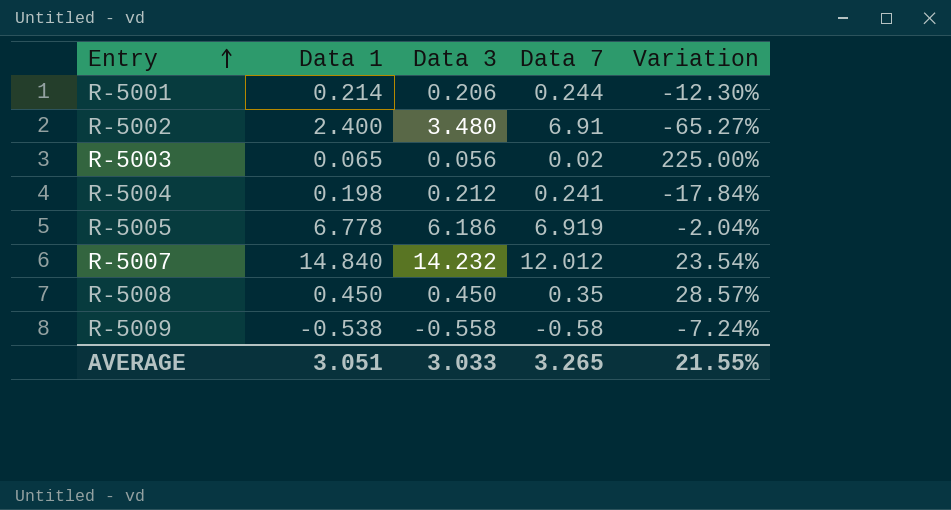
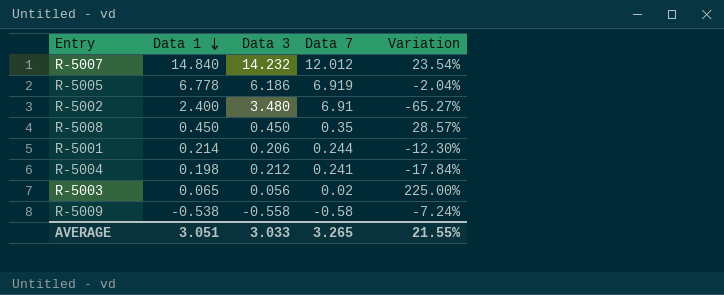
row order: Entry ascending -> Data 1 descending

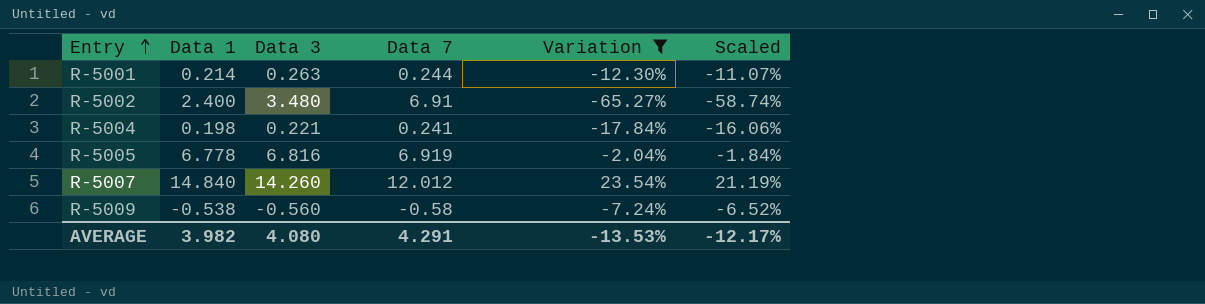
filter: none -> Variation <= 23.54%
row order: Data 1 descending -> Entry ascending
column Scaled | formula: none -> [Variation] * 0.9
R-5001 | Data 3: 0.206 -> 0.263
R-5004 | Data 3: 0.212 -> 0.221
R-5005 | Data 3: 6.186 -> 6.816
R-5007 | Data 3: 14.232 -> 14.260
R-5009 | Data 3: -0.558 -> -0.560
AVERAGE | Data 1: 3.051 -> 3.982
AVERAGE | Data 3: 3.033 -> 4.080
AVERAGE | Data 7: 3.265 -> 4.291
AVERAGE | Variation: 21.55% -> -13.53%

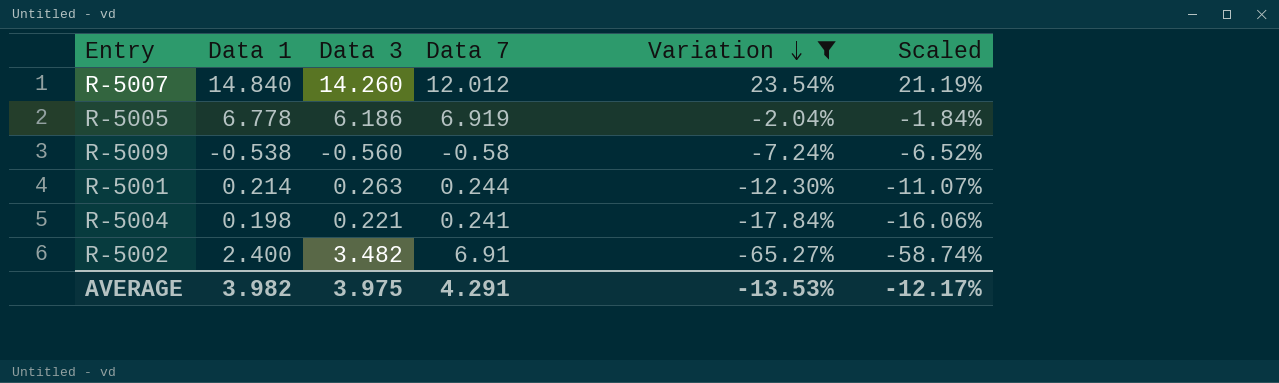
row order: Entry ascending -> Variation descending
R-5005 | Data 3: 6.816 -> 6.186
R-5002 | Data 3: 3.480 -> 3.482
AVERAGE | Data 3: 4.080 -> 3.975

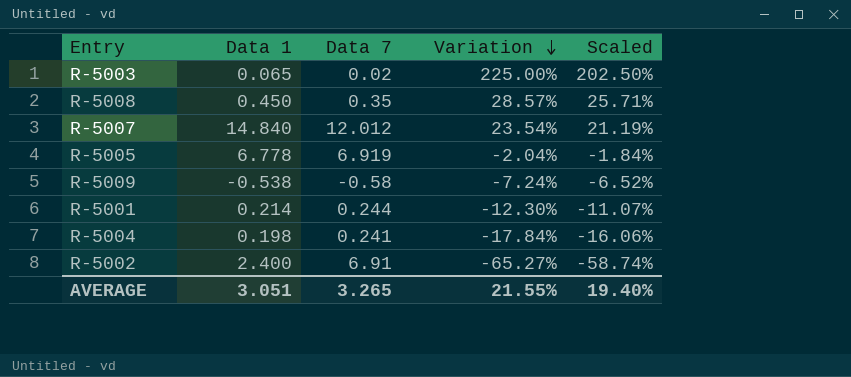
filter: Variation <= 23.54% -> none
column Data 3 | position: 3 -> none
AVERAGE | Data 1: 3.982 -> 3.051
AVERAGE | Data 7: 4.291 -> 3.265
AVERAGE | Variation: -13.53% -> 21.55%
AVERAGE | Scaled: -12.17% -> 19.40%

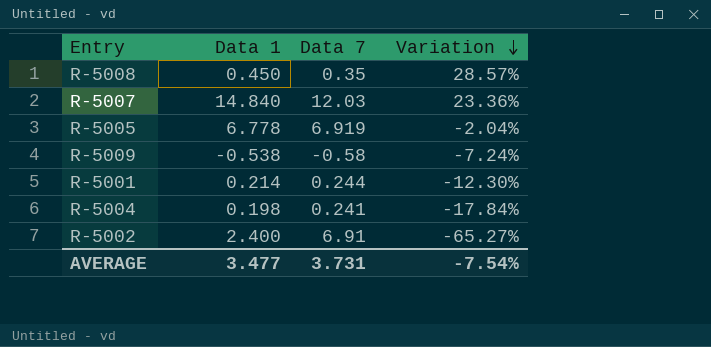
column Scaled | formula: [Variation] * 0.9 -> none
row R-5003: 0.065 | 0.02 | 225.00% | 202.50% -> none
R-5007 | Data 7: 12.012 -> 12.03
R-5007 | Variation: 23.54% -> 23.36%
AVERAGE | Data 1: 3.051 -> 3.477
AVERAGE | Data 7: 3.265 -> 3.731
AVERAGE | Variation: 21.55% -> -7.54%

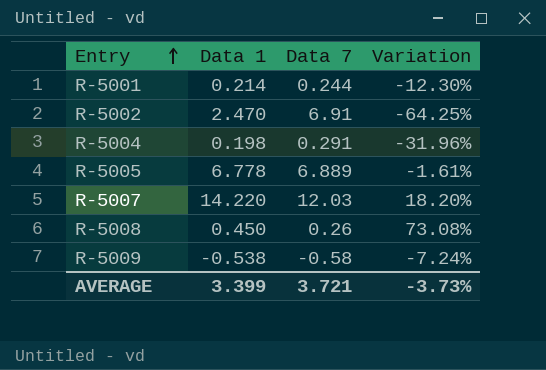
row order: Variation descending -> Entry ascending
R-5002 | Data 1: 2.400 -> 2.470
R-5002 | Variation: -65.27% -> -64.25%
R-5004 | Data 7: 0.241 -> 0.291
R-5004 | Variation: -17.84% -> -31.96%
R-5005 | Data 7: 6.919 -> 6.889
R-5005 | Variation: -2.04% -> -1.61%
R-5007 | Data 1: 14.840 -> 14.220
R-5007 | Variation: 23.36% -> 18.20%
R-5008 | Data 7: 0.35 -> 0.26
R-5008 | Variation: 28.57% -> 73.08%
AVERAGE | Data 1: 3.477 -> 3.399
AVERAGE | Data 7: 3.731 -> 3.721
AVERAGE | Variation: -7.54% -> -3.73%

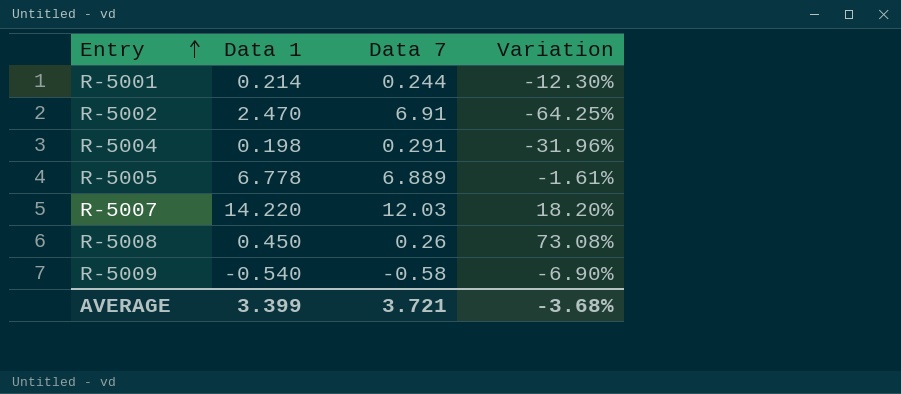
R-5009 | Data 1: -0.538 -> -0.540
R-5009 | Variation: -7.24% -> -6.90%
AVERAGE | Variation: -3.73% -> -3.68%

